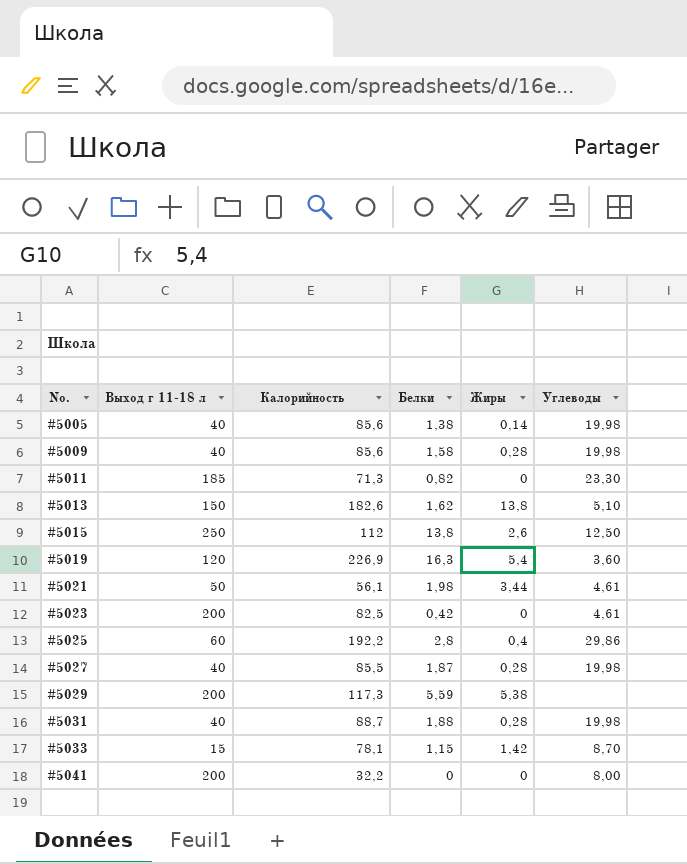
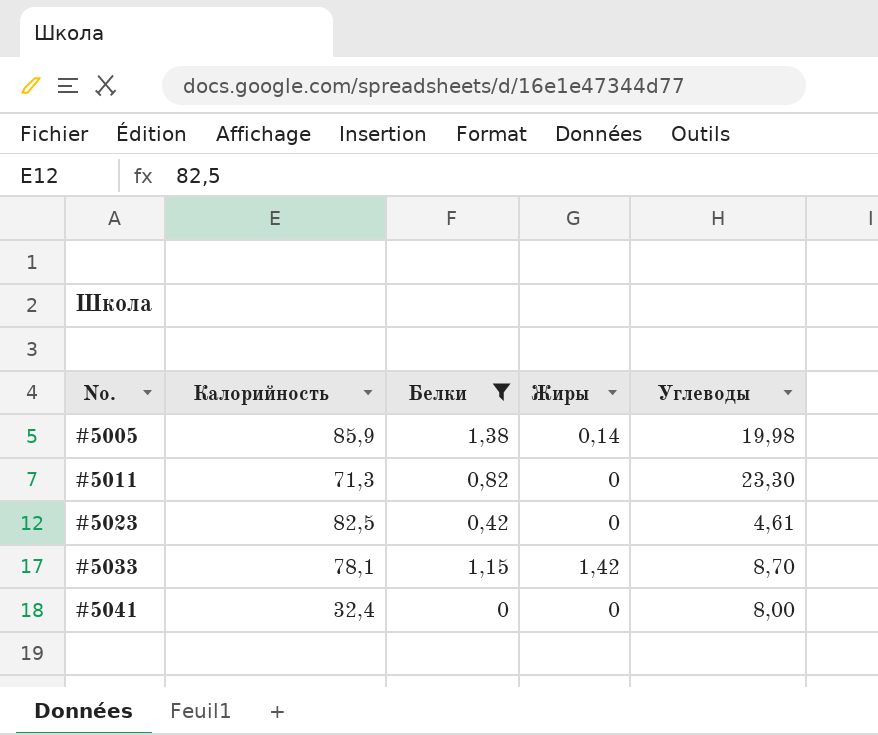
filter: none -> Белки <= 1,38
column Выход г 11-18 л | position: 2 -> none
#5005 | Калорийность: 85,6 -> 85,9
#5041 | Калорийность: 32,2 -> 32,4

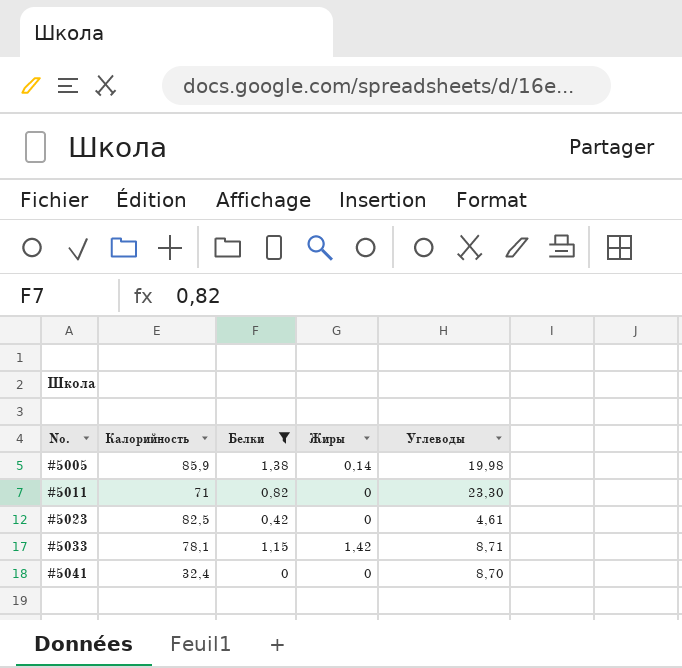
#5011 | Калорийность: 71,3 -> 71
#5033 | Углеводы: 8,70 -> 8,71
#5041 | Углеводы: 8,00 -> 8,70

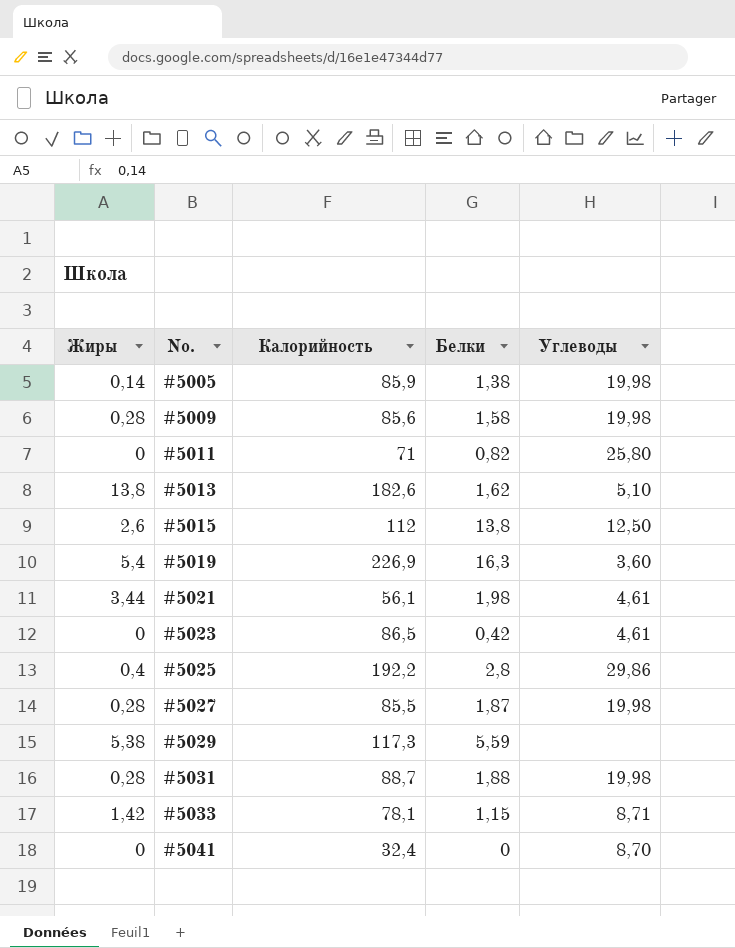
filter: Белки <= 1,38 -> none
column Жиры | position: 4 -> 1
#5011 | Углеводы: 23,30 -> 25,80
#5023 | Калорийность: 82,5 -> 86,5

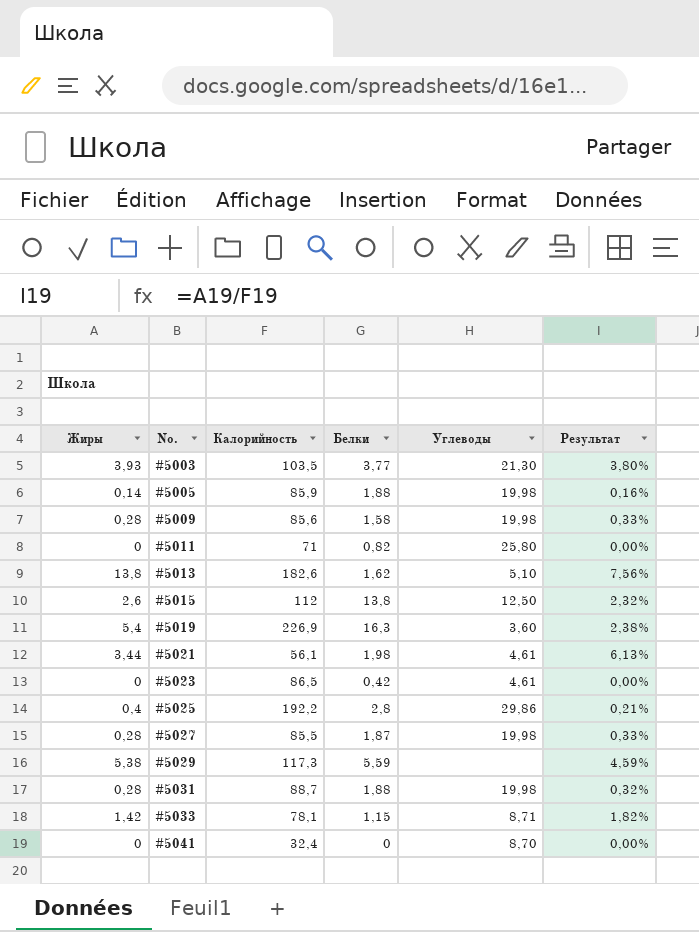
column Результат | formula: none -> [Жиры] / [Калорийность]
row #5003: none -> 3,93 | 103,5 | 3,77 | 21,30 | 3,80%
#5005 | Белки: 1,38 -> 1,88

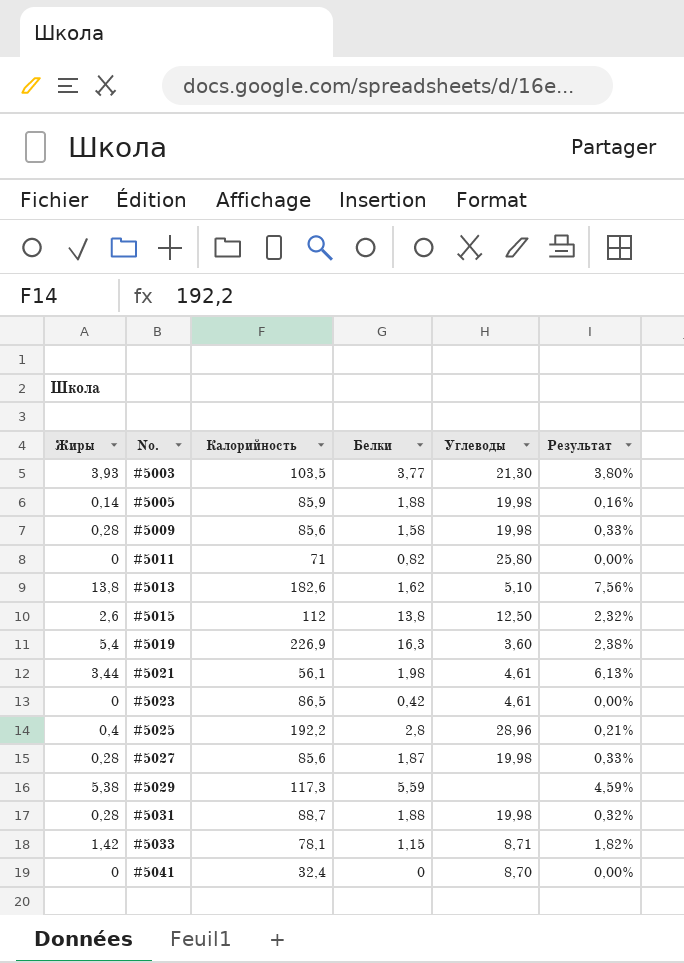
#5025 | Углеводы: 29,86 -> 28,96
#5027 | Калорийность: 85,5 -> 85,6

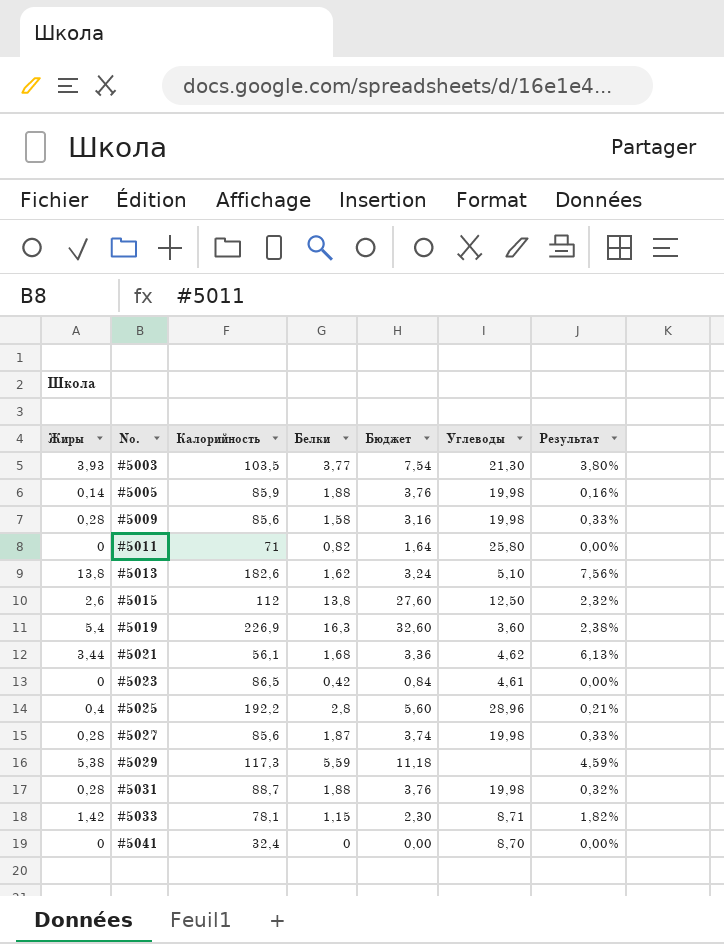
column Бюджет | formula: none -> [Белки] * 2
#5021 | Белки: 1,98 -> 1,68
#5021 | Углеводы: 4,61 -> 4,62

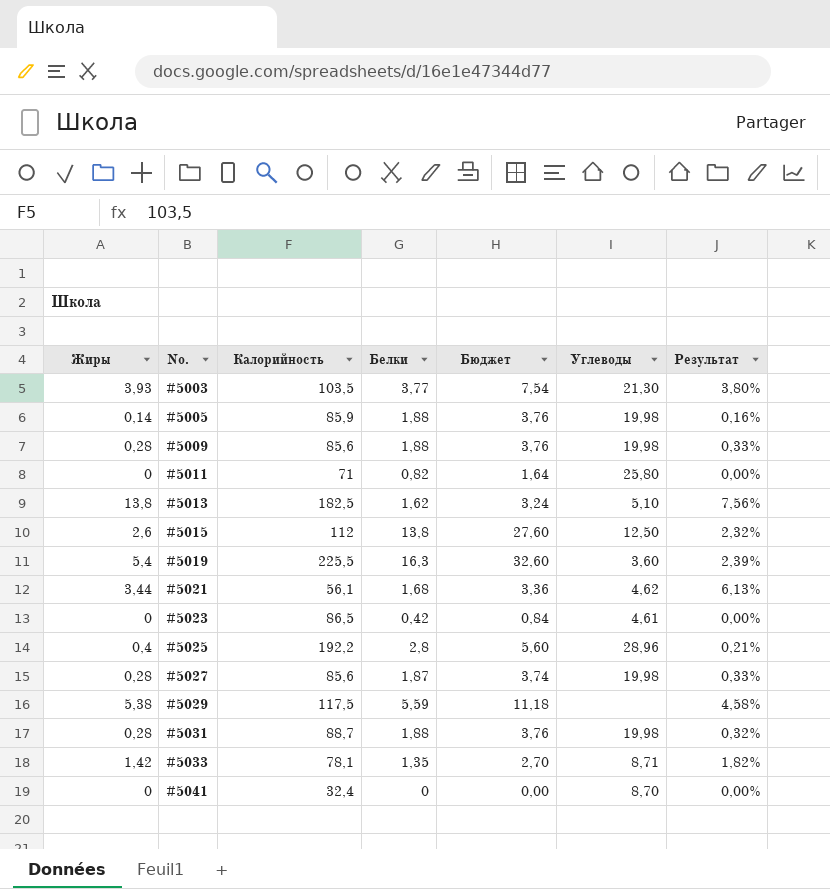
#5009 | Белки: 1,58 -> 1,88
#5009 | Бюджет: 3,16 -> 3,76
#5013 | Калорийность: 182,6 -> 182,5
#5019 | Калорийность: 226,9 -> 225,5
#5019 | Результат: 2,38% -> 2,39%
#5029 | Калорийность: 117,3 -> 117,5
#5029 | Результат: 4,59% -> 4,58%
#5033 | Белки: 1,15 -> 1,35
#5033 | Бюджет: 2,30 -> 2,70

